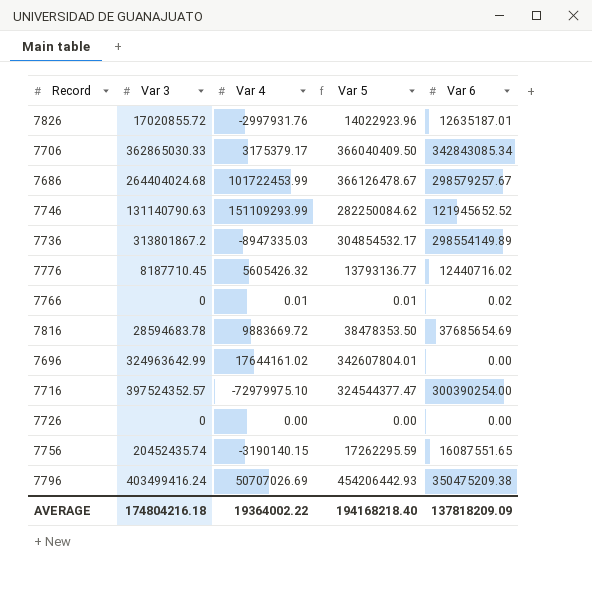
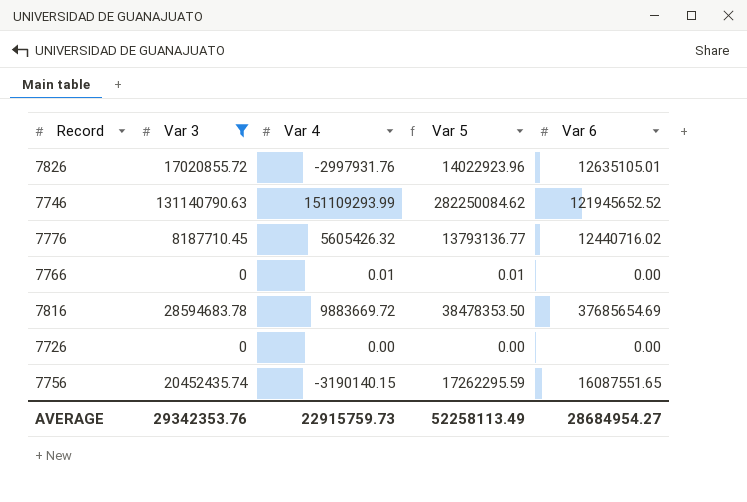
filter: none -> Var 3 <= 131140790.63
7826 | Var 6: 12635187.01 -> 12635105.01
7766 | Var 6: 0.02 -> 0.00
AVERAGE | Var 3: 174804216.18 -> 29342353.76
AVERAGE | Var 4: 19364002.22 -> 22915759.73
AVERAGE | Var 5: 194168218.40 -> 52258113.49
AVERAGE | Var 6: 137818209.09 -> 28684954.27

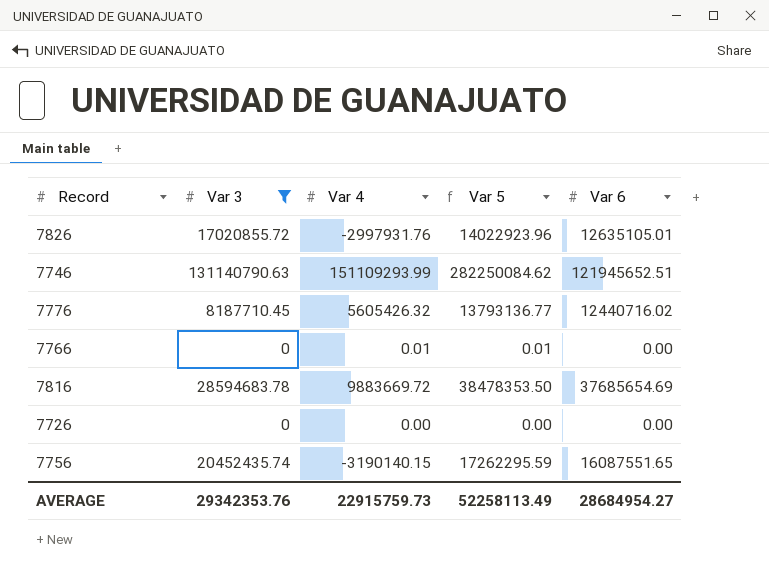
7746 | Var 6: 121945652.52 -> 121945652.51

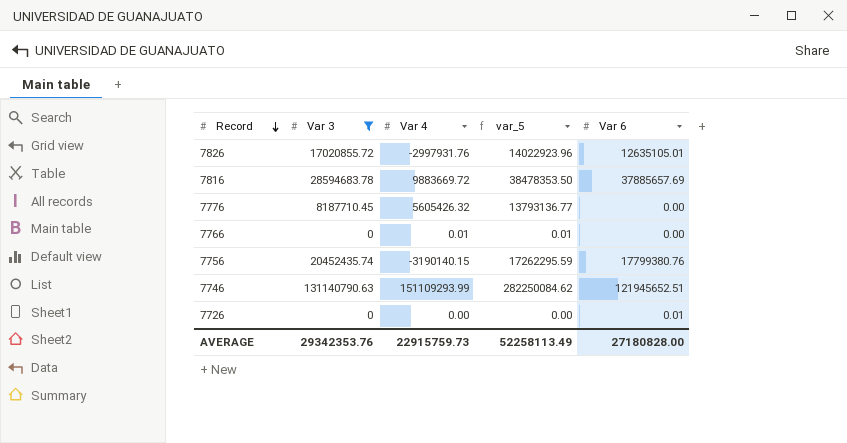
row order: none -> Record descending
column name: Var 5 -> var_5
7816 | Var 6: 37685654.69 -> 37885657.69
7776 | Var 6: 12440716.02 -> 0.00
7756 | Var 6: 16087551.65 -> 17799380.76
7726 | Var 6: 0.00 -> 0.01
AVERAGE | Var 6: 28684954.27 -> 27180828.00

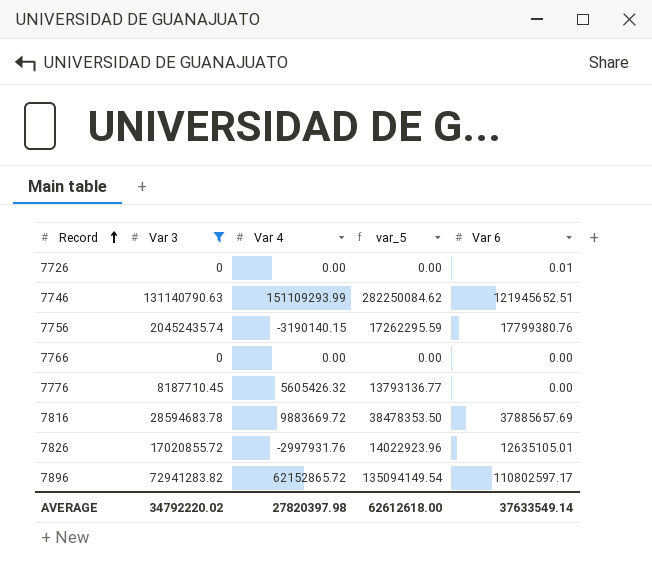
row order: Record descending -> Record ascending
7766 | Var 4: 0.01 -> 0.00
7766 | var_5: 0.01 -> 0.00
row 7896: none -> 72941283.82 | 62152865.72 | 135094149.54 | 110802597.17
AVERAGE | Var 3: 29342353.76 -> 34792220.02
AVERAGE | Var 4: 22915759.73 -> 27820397.98
AVERAGE | var_5: 52258113.49 -> 62612618.00
AVERAGE | Var 6: 27180828.00 -> 37633549.14

